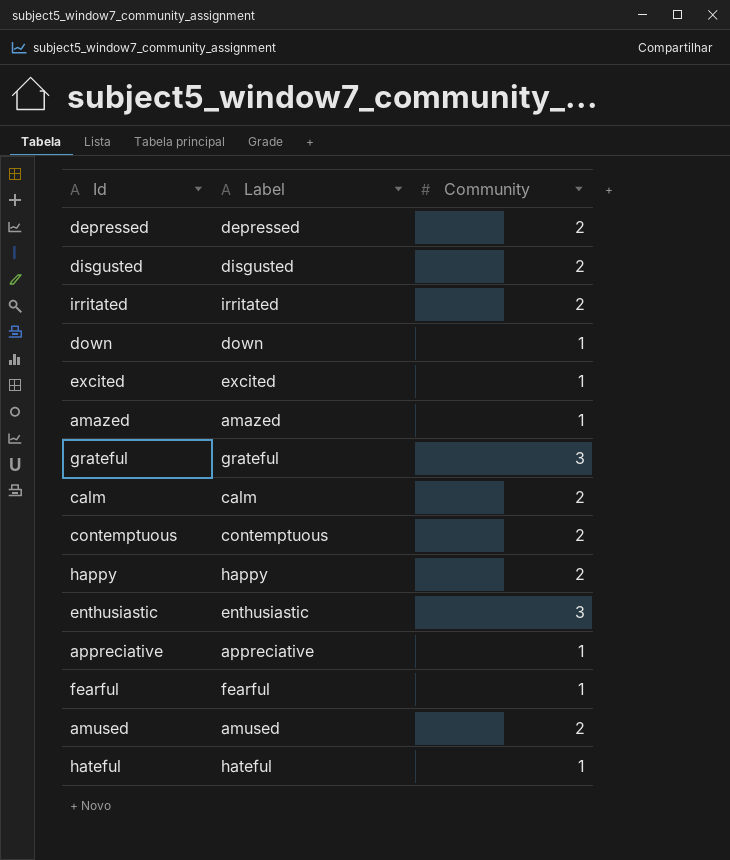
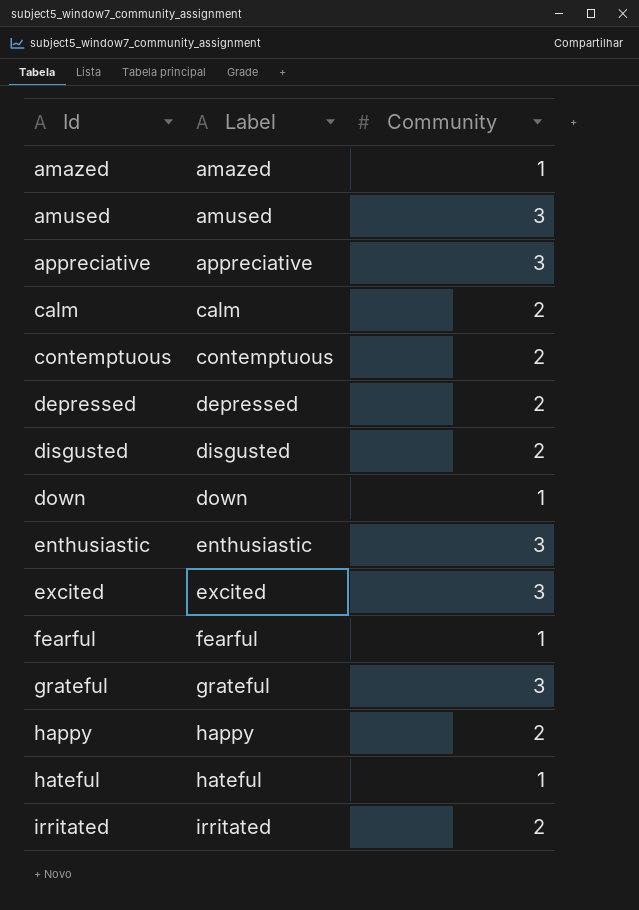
row order: none -> Id ascending
amused | Community: 2 -> 3
appreciative | Community: 1 -> 3
excited | Community: 1 -> 3

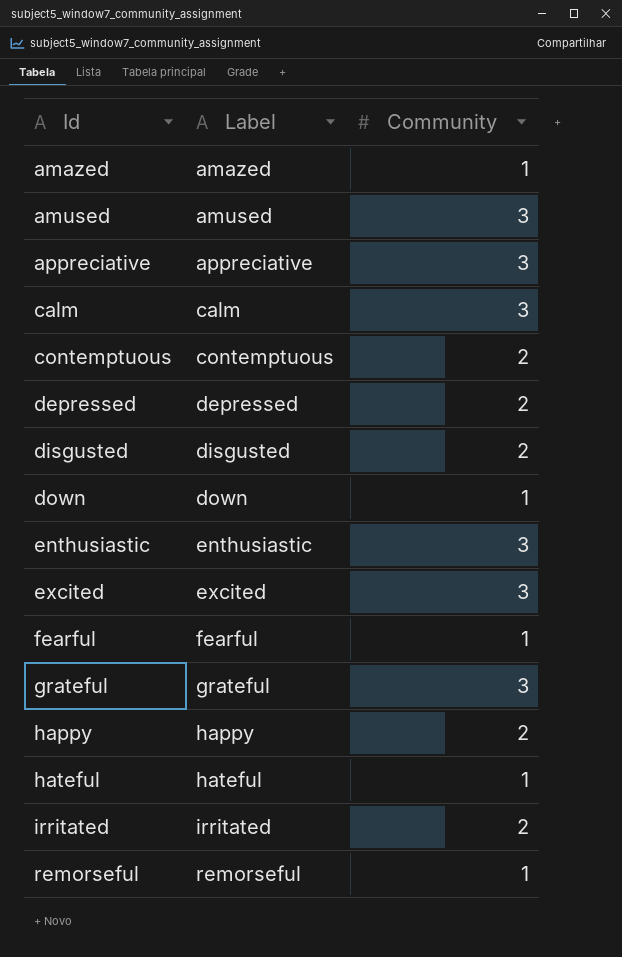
calm | Community: 2 -> 3
row remorseful: none -> remorseful | 1

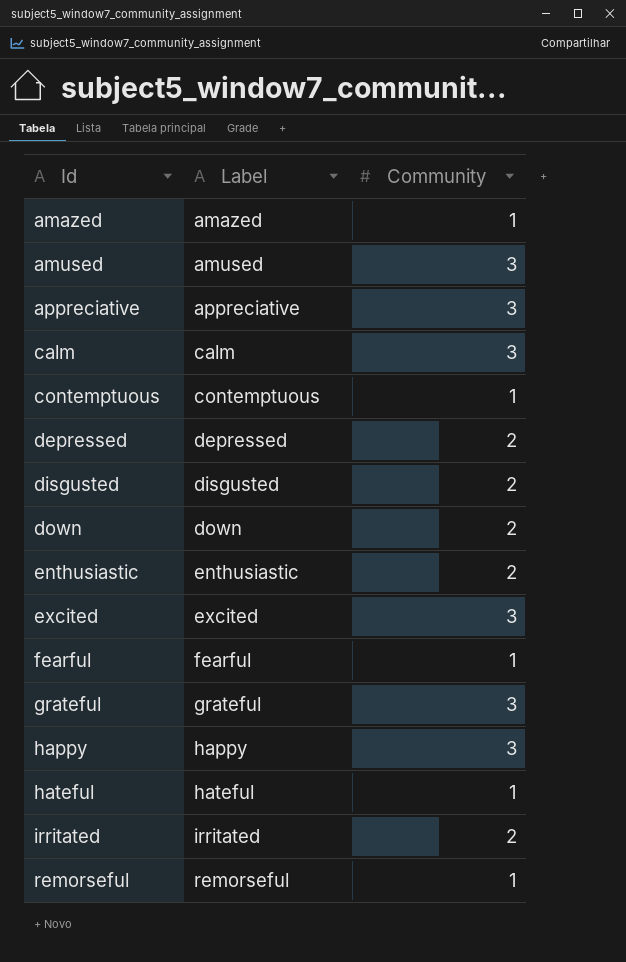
contemptuous | Community: 2 -> 1
down | Community: 1 -> 2
enthusiastic | Community: 3 -> 2
happy | Community: 2 -> 3

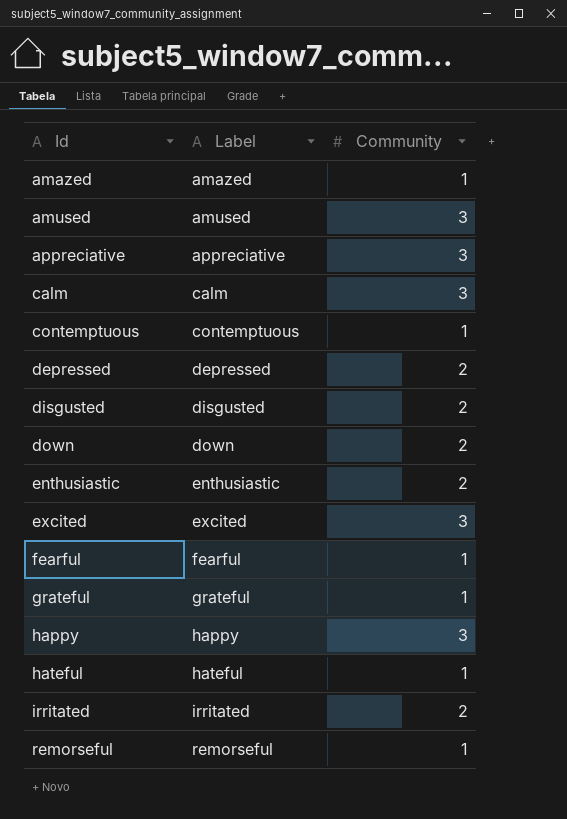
grateful | Community: 3 -> 1

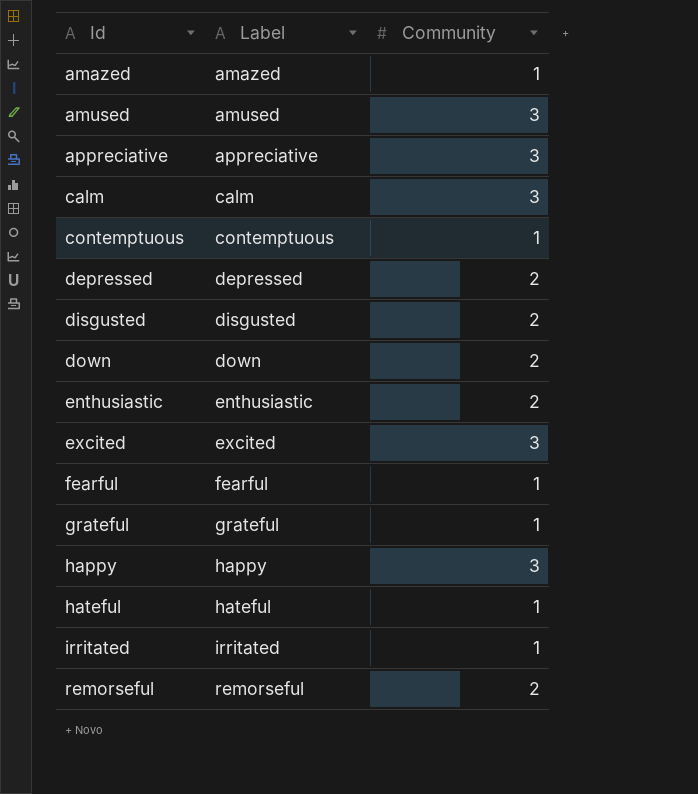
irritated | Community: 2 -> 1
remorseful | Community: 1 -> 2

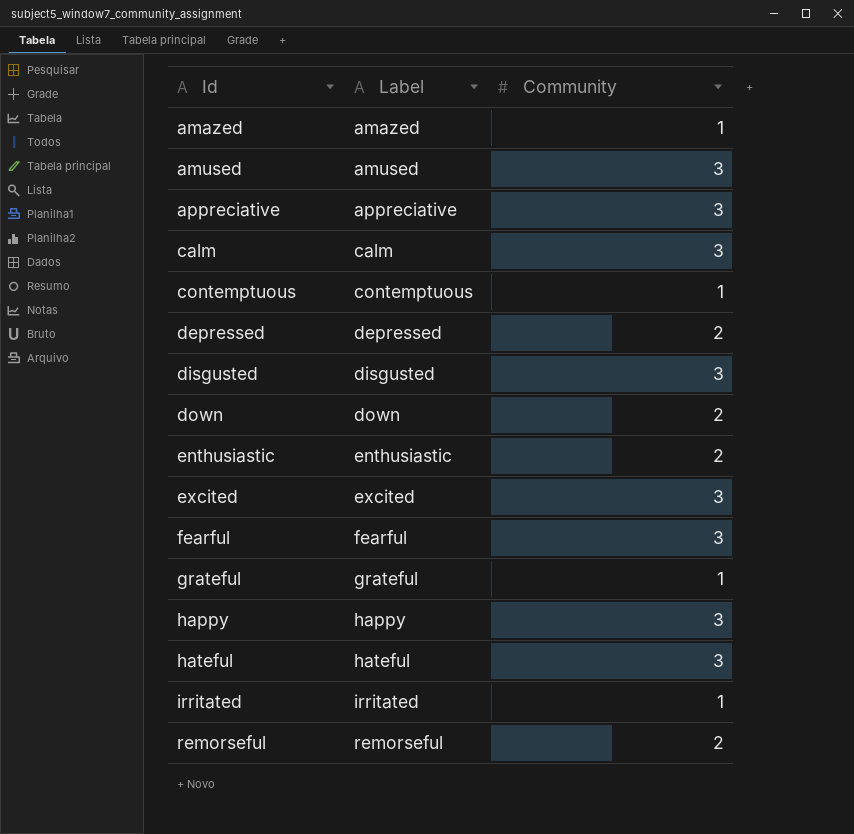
disgusted | Community: 2 -> 3
fearful | Community: 1 -> 3
hateful | Community: 1 -> 3

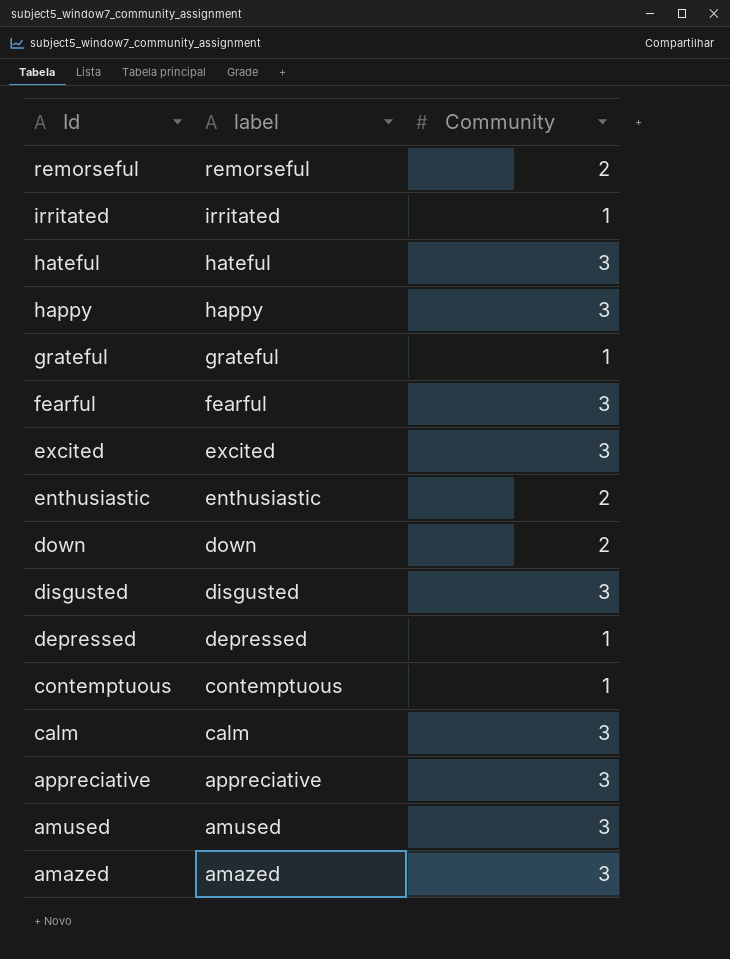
row order: Id ascending -> Id descending
column name: Label -> label
depressed | Community: 2 -> 1
amazed | Community: 1 -> 3

